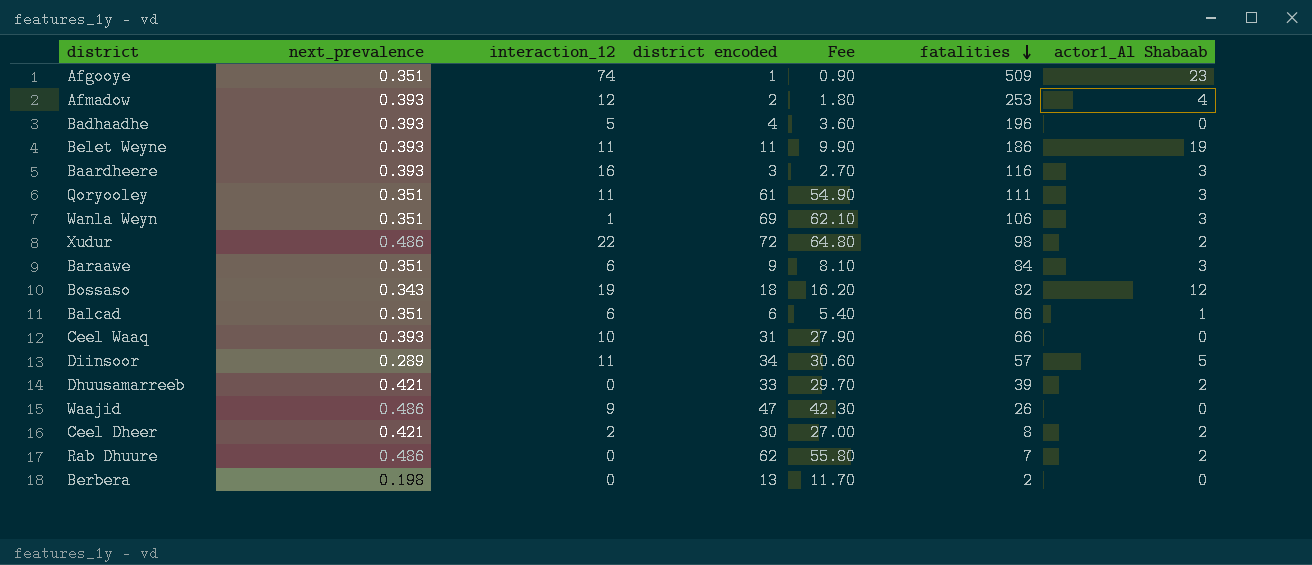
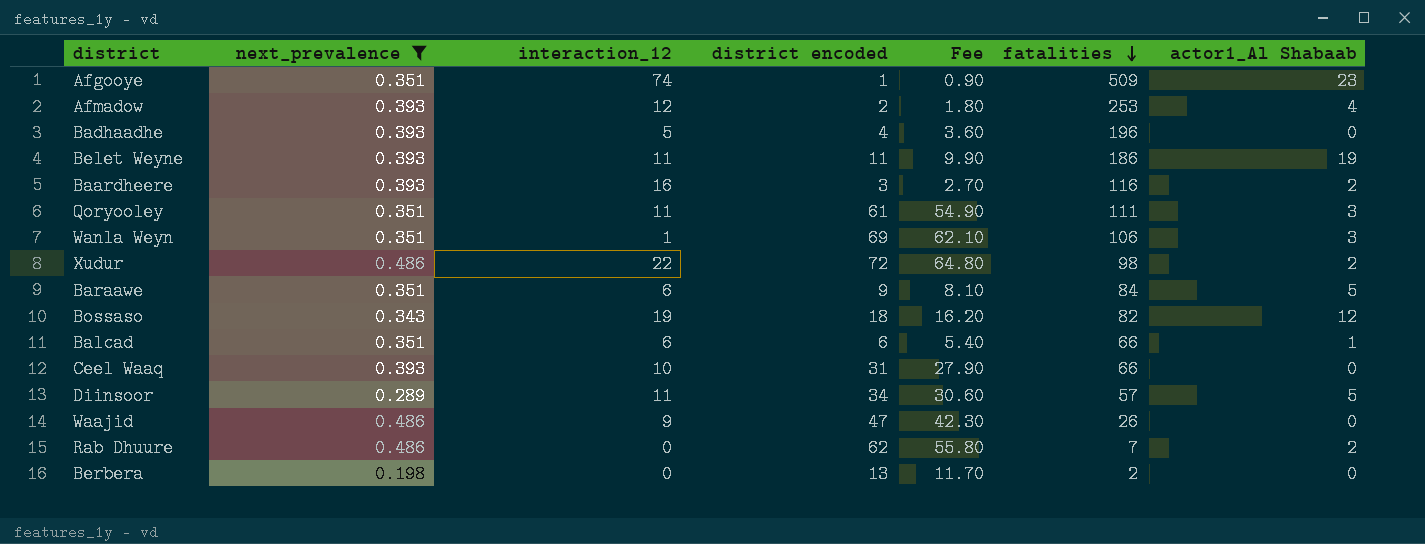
filter: none -> next_prevalence != 0.421
Baardheere | actor1_Al Shabaab: 3 -> 2
Baraawe | actor1_Al Shabaab: 3 -> 5

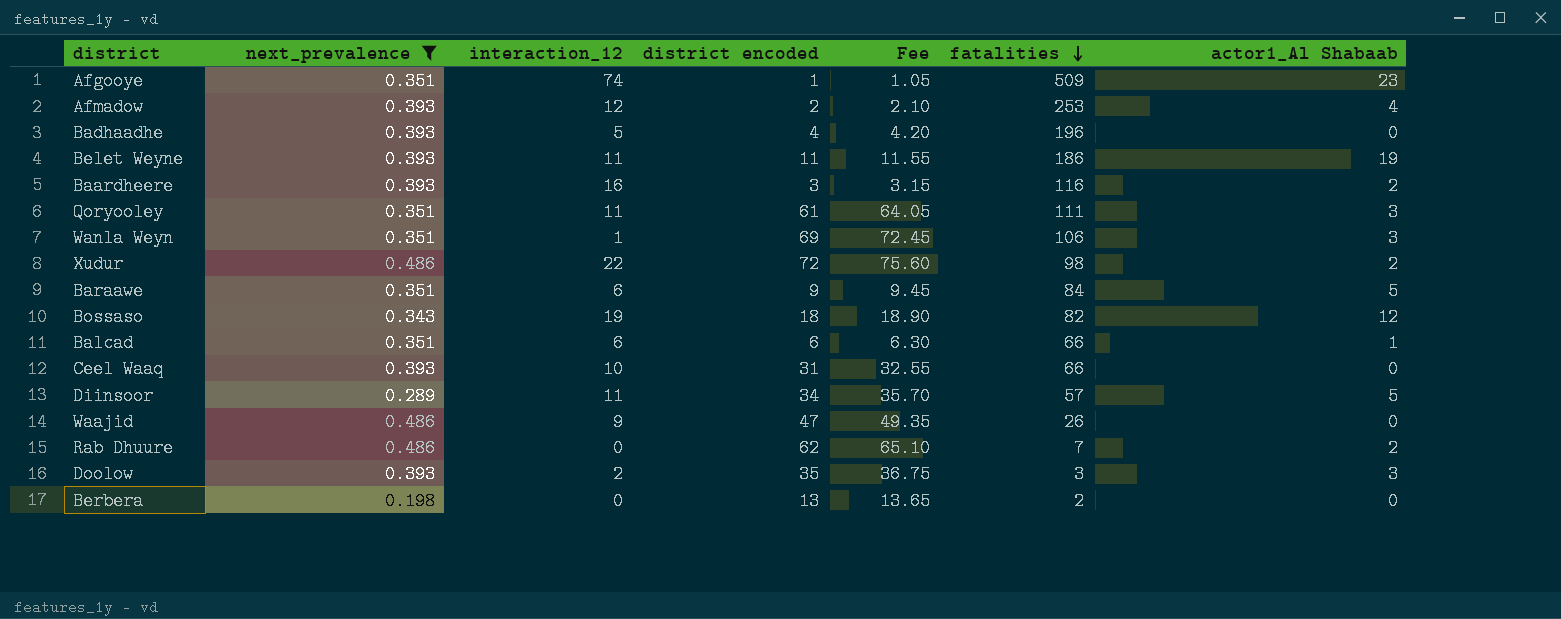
column Fee | formula: [district encoded] * 0.9 -> [district encoded] * 1.05
row Doolow: none -> 0.393 | 2 | 35 | 36.75 | 3 | 3

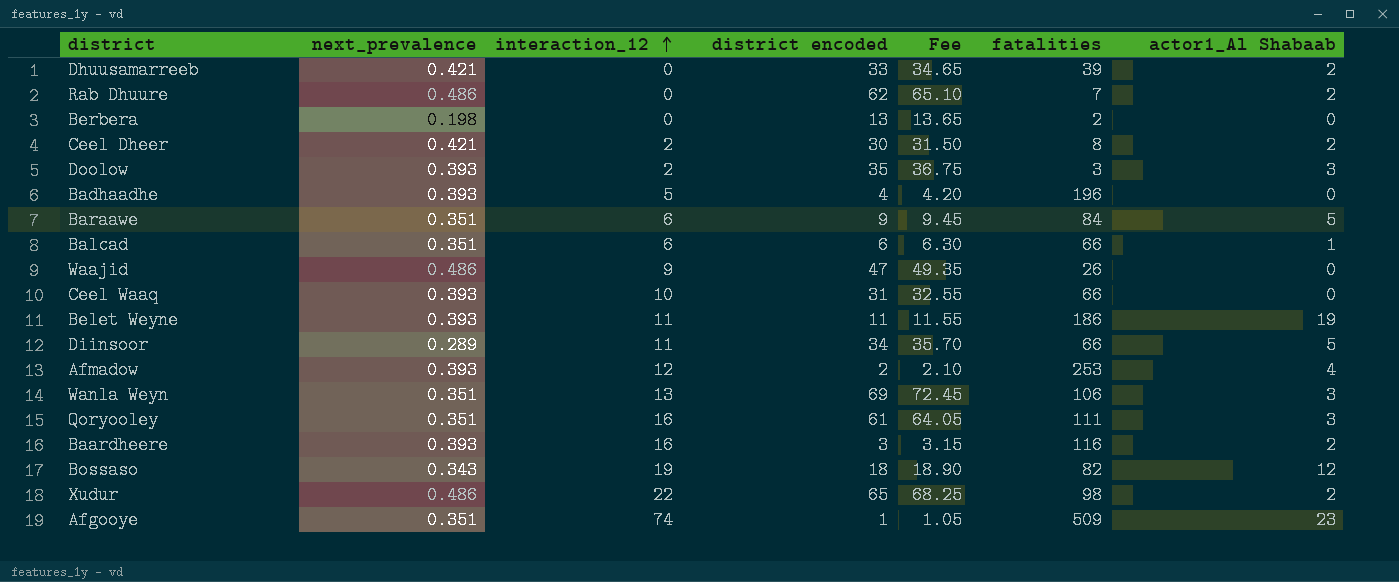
filter: next_prevalence != 0.421 -> none
row order: fatalities descending -> interaction_12 ascending
Diinsoor | fatalities: 57 -> 66
Wanla Weyn | interaction_12: 1 -> 13
Qoryooley | interaction_12: 11 -> 16
Xudur | district encoded: 72 -> 65
Xudur | Fee: 75.60 -> 68.25

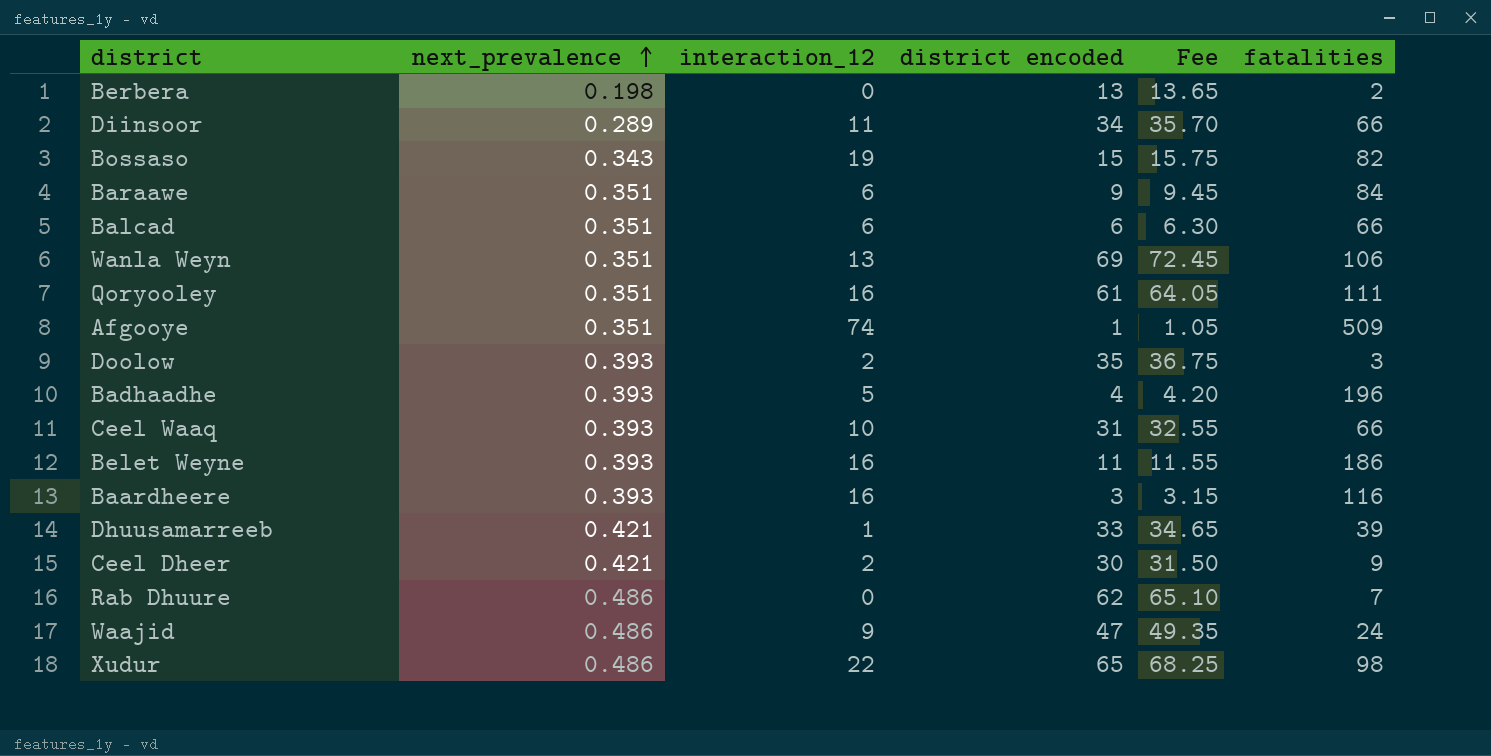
row order: interaction_12 ascending -> next_prevalence ascending
column actor1_Al Shabaab | position: 7 -> none
row Afmadow: 0.393 | 12 | 2 | 2.10 | 253 | 4 -> none
Bossaso | district encoded: 18 -> 15
Bossaso | Fee: 18.90 -> 15.75
Belet Weyne | interaction_12: 11 -> 16
Dhuusamarreeb | interaction_12: 0 -> 1
Ceel Dheer | fatalities: 8 -> 9
Waajid | fatalities: 26 -> 24

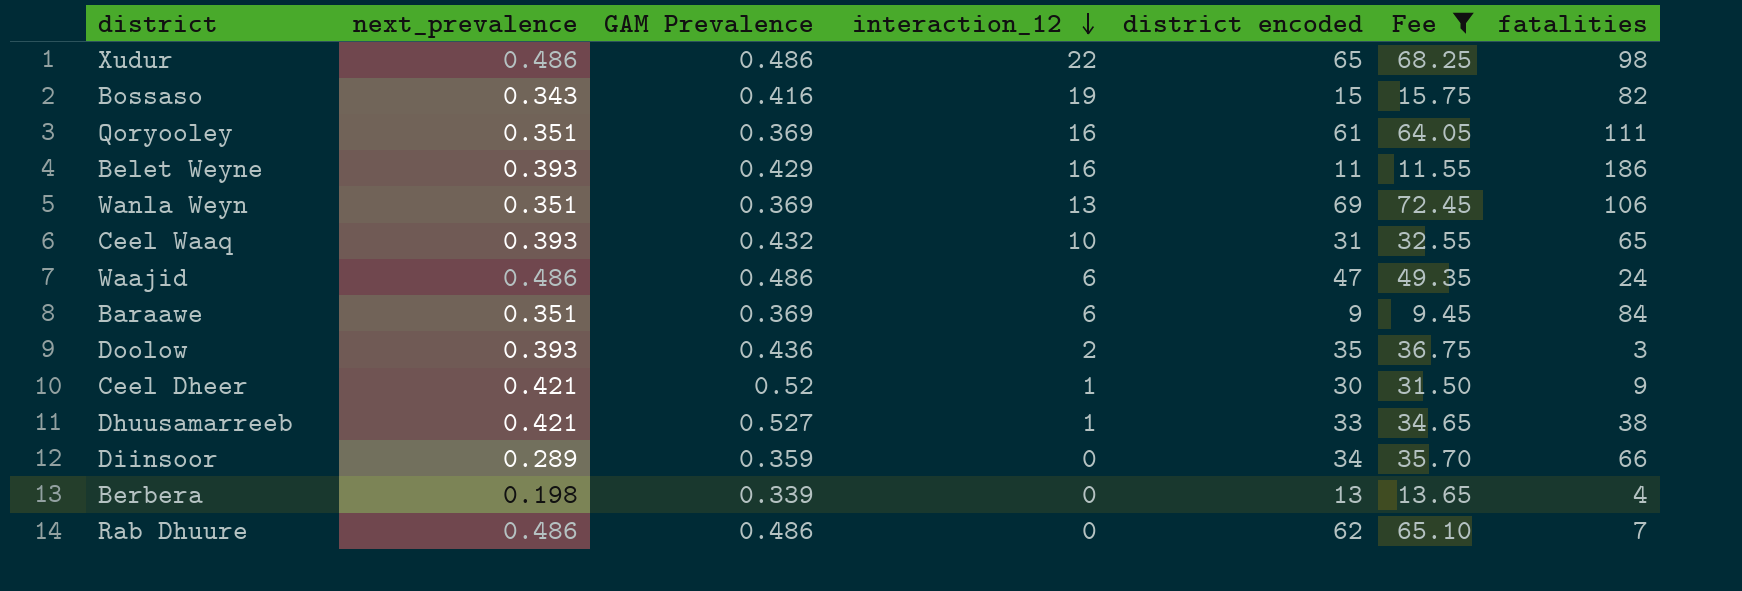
filter: none -> Fee >= 9.45
row order: next_prevalence ascending -> interaction_12 descending
column GAM Prevalence | position: none -> 3
Ceel Waaq | fatalities: 66 -> 65
Waajid | interaction_12: 9 -> 6
Ceel Dheer | interaction_12: 2 -> 1
Dhuusamarreeb | fatalities: 39 -> 38
Diinsoor | interaction_12: 11 -> 0
Berbera | fatalities: 2 -> 4

